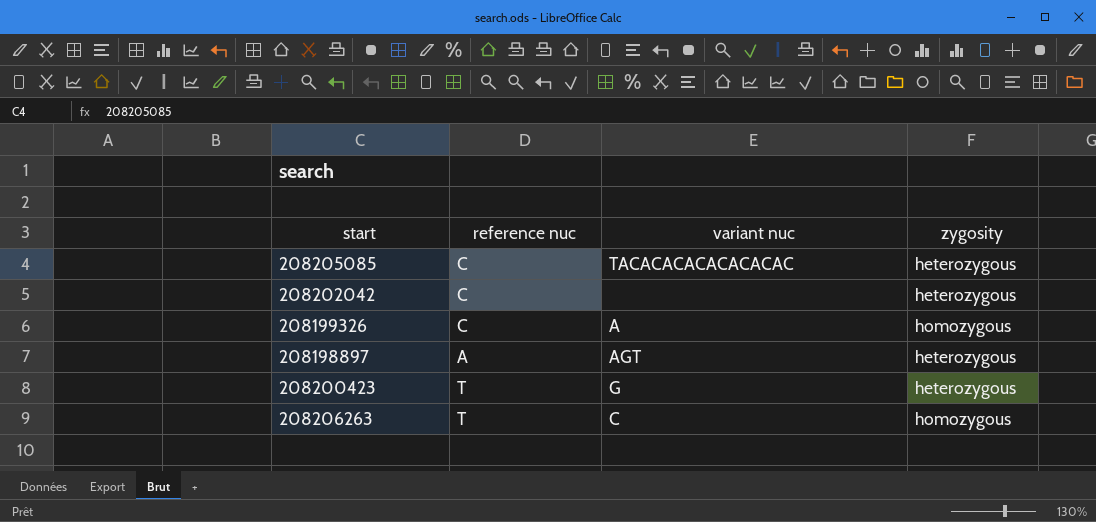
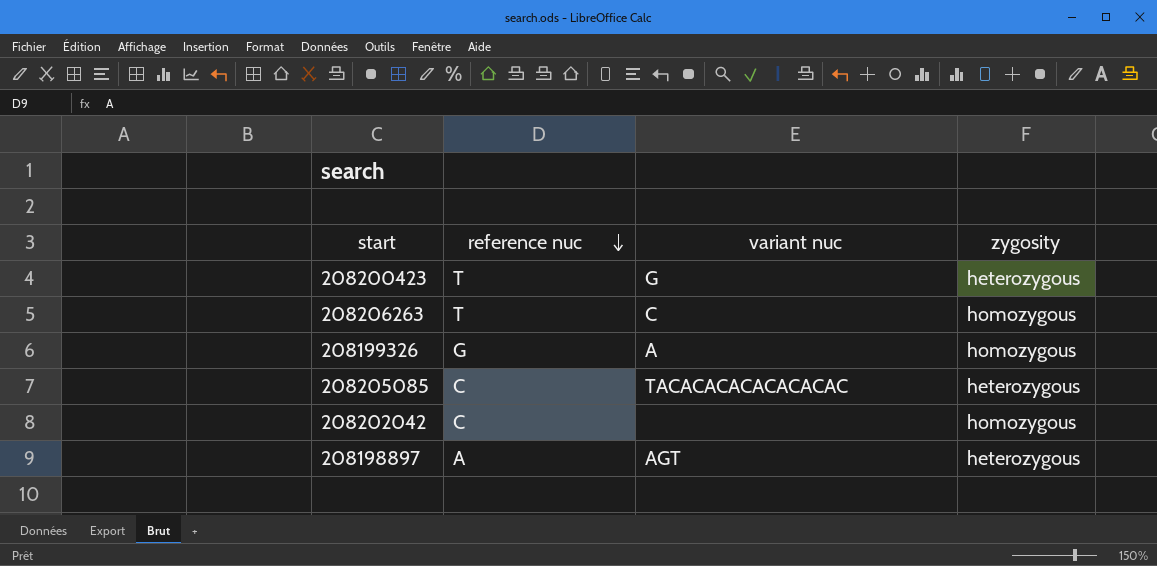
row order: none -> reference nuc descending
208199326 | reference nuc: C -> G
208202042 | zygosity: heterozygous -> homozygous

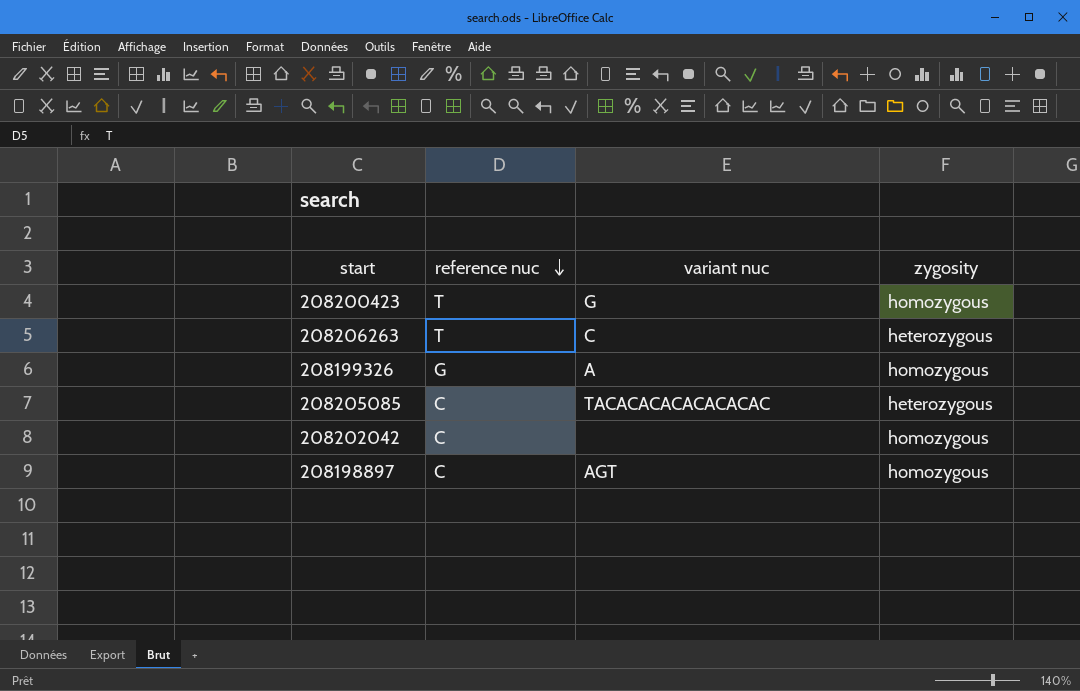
208200423 | zygosity: heterozygous -> homozygous
208206263 | zygosity: homozygous -> heterozygous
208198897 | reference nuc: A -> C
208198897 | zygosity: heterozygous -> homozygous

